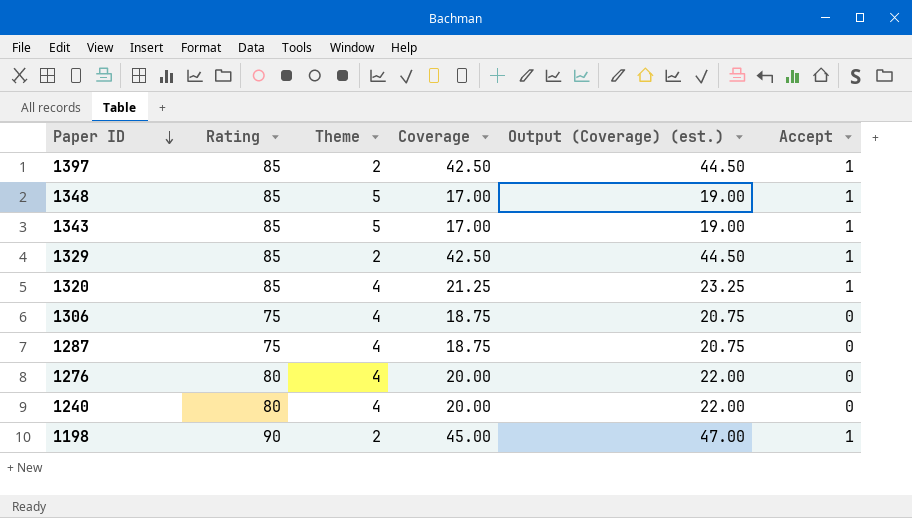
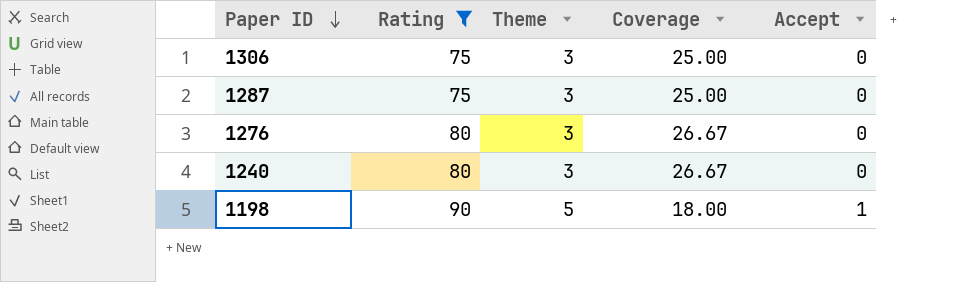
filter: none -> Rating != 85
column Output (Coverage) (est.) | formula: [Coverage] + 2 -> none
1306 | Theme: 4 -> 3
1306 | Coverage: 18.75 -> 25.00
1287 | Theme: 4 -> 3
1287 | Coverage: 18.75 -> 25.00
1276 | Theme: 4 -> 3
1276 | Coverage: 20.00 -> 26.67
1240 | Theme: 4 -> 3
1240 | Coverage: 20.00 -> 26.67
1198 | Theme: 2 -> 5
1198 | Coverage: 45.00 -> 18.00

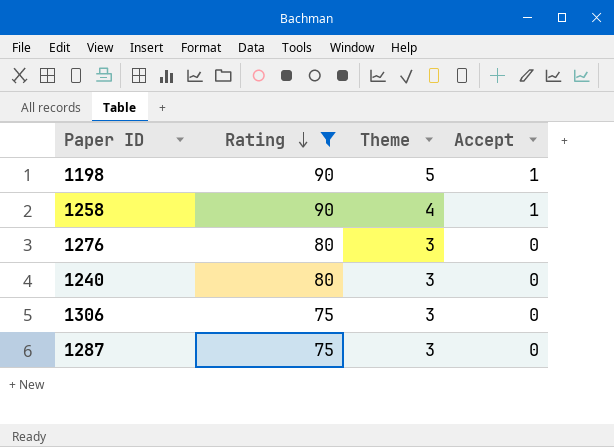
row order: Paper ID descending -> Rating descending
column Coverage | formula: [Rating] / [Theme] -> none
row 1258: none -> 90 | 4 | 1

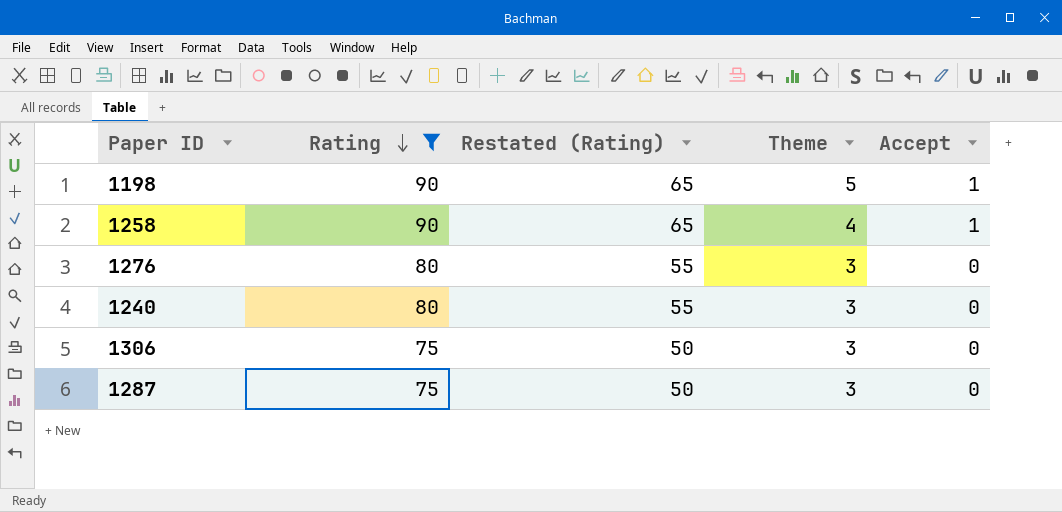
column Restated (Rating) | formula: none -> [Rating] - 25

